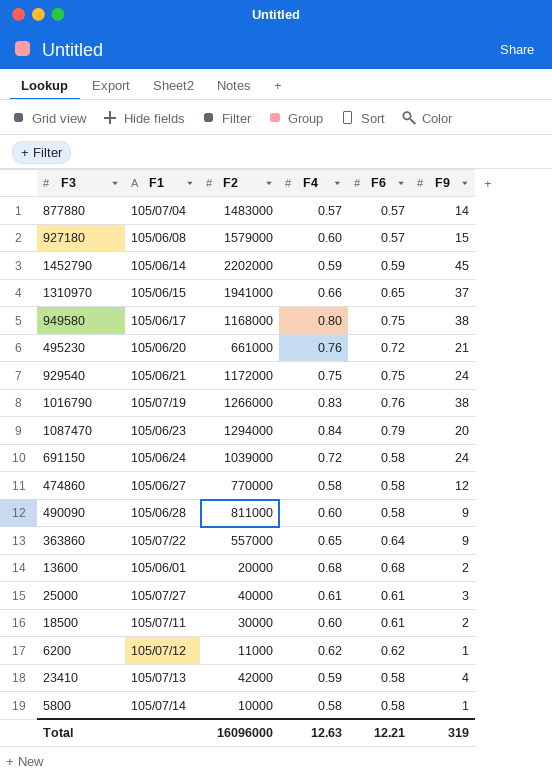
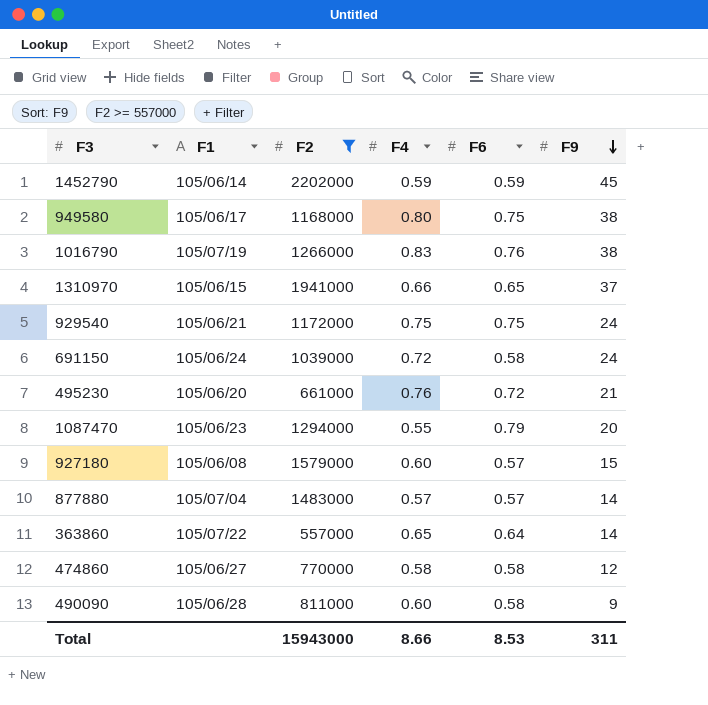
filter: none -> F2 >= 557000
row order: none -> F9 descending
1087470 | F4: 0.84 -> 0.55
363860 | F9: 9 -> 14
Total | F2: 16096000 -> 15943000
Total | F4: 12.63 -> 8.66
Total | F6: 12.21 -> 8.53
Total | F9: 319 -> 311

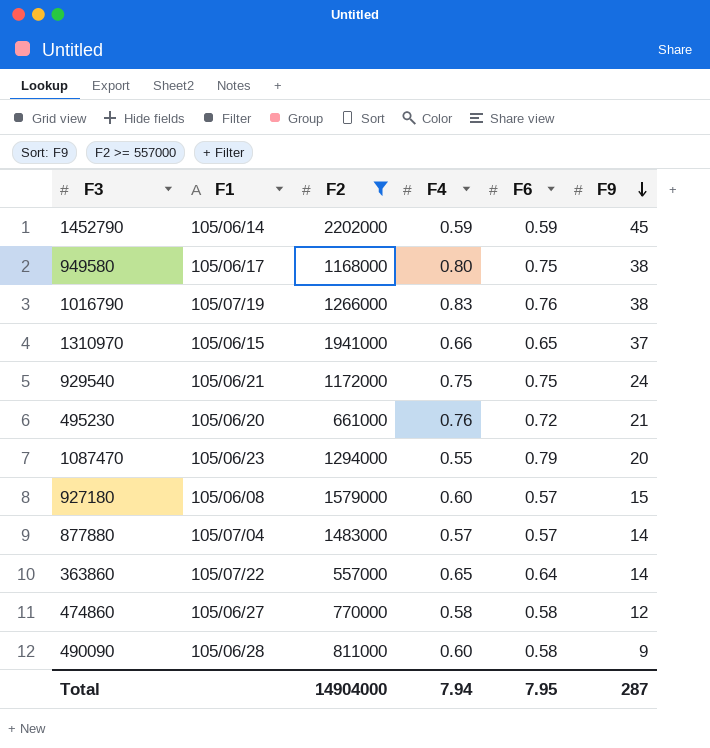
row 691150: 105/06/24 | 1039000 | 0.72 | 0.58 | 24 -> none
Total | F2: 15943000 -> 14904000
Total | F4: 8.66 -> 7.94
Total | F6: 8.53 -> 7.95
Total | F9: 311 -> 287

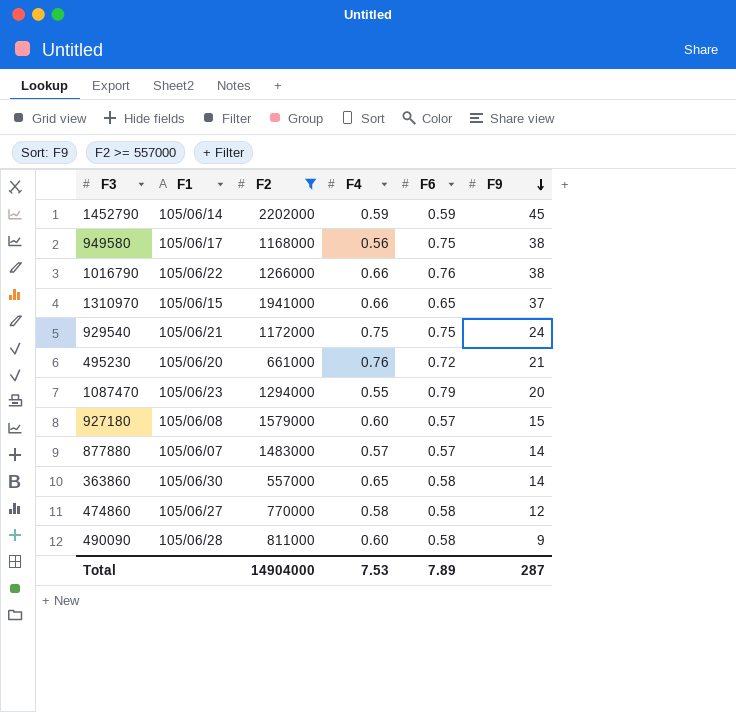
949580 | F4: 0.80 -> 0.56
1016790 | F1: 105/07/19 -> 105/06/22
1016790 | F4: 0.83 -> 0.66
877880 | F1: 105/07/04 -> 105/06/07
363860 | F1: 105/07/22 -> 105/06/30
363860 | F6: 0.64 -> 0.58
Total | F4: 7.94 -> 7.53
Total | F6: 7.95 -> 7.89

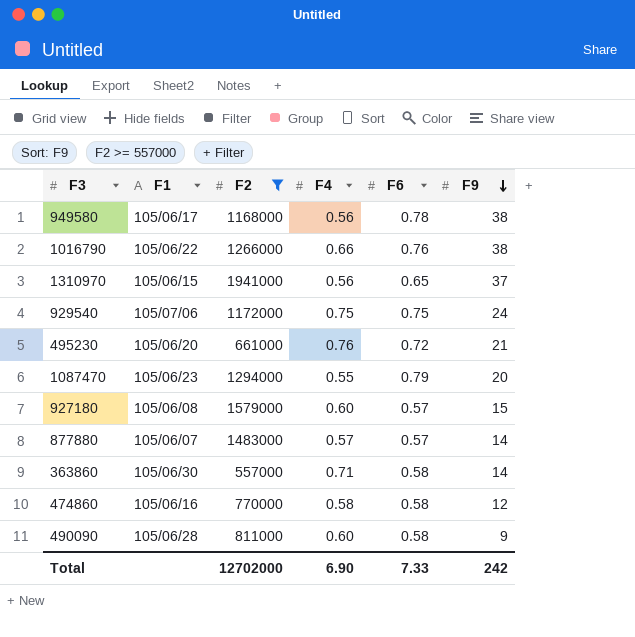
row 1452790: 105/06/14 | 2202000 | 0.59 | 0.59 | 45 -> none
949580 | F6: 0.75 -> 0.78
1310970 | F4: 0.66 -> 0.56
929540 | F1: 105/06/21 -> 105/07/06
363860 | F4: 0.65 -> 0.71
474860 | F1: 105/06/27 -> 105/06/16
Total | F2: 14904000 -> 12702000
Total | F4: 7.53 -> 6.90
Total | F6: 7.89 -> 7.33
Total | F9: 287 -> 242

